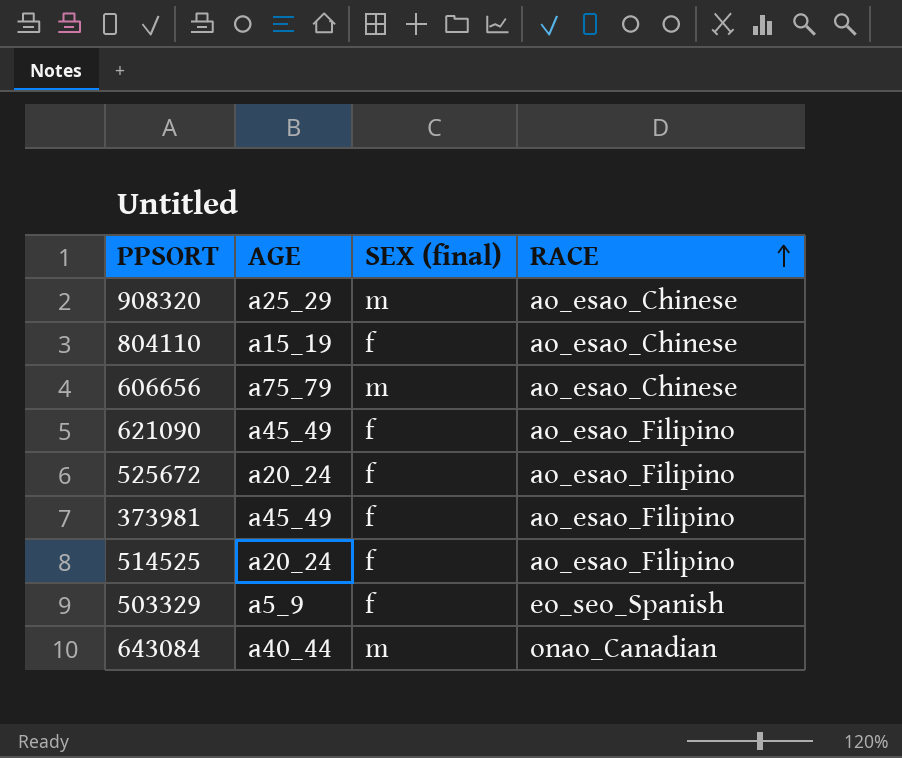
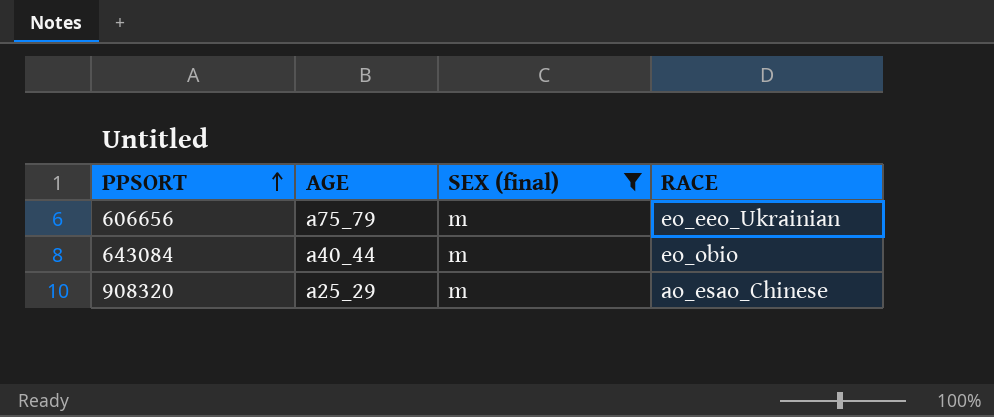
filter: none -> SEX (final) = m
row order: RACE ascending -> PPSORT ascending
606656 | RACE: ao_esao_Chinese -> eo_eeo_Ukrainian
643084 | RACE: onao_Canadian -> eo_obio

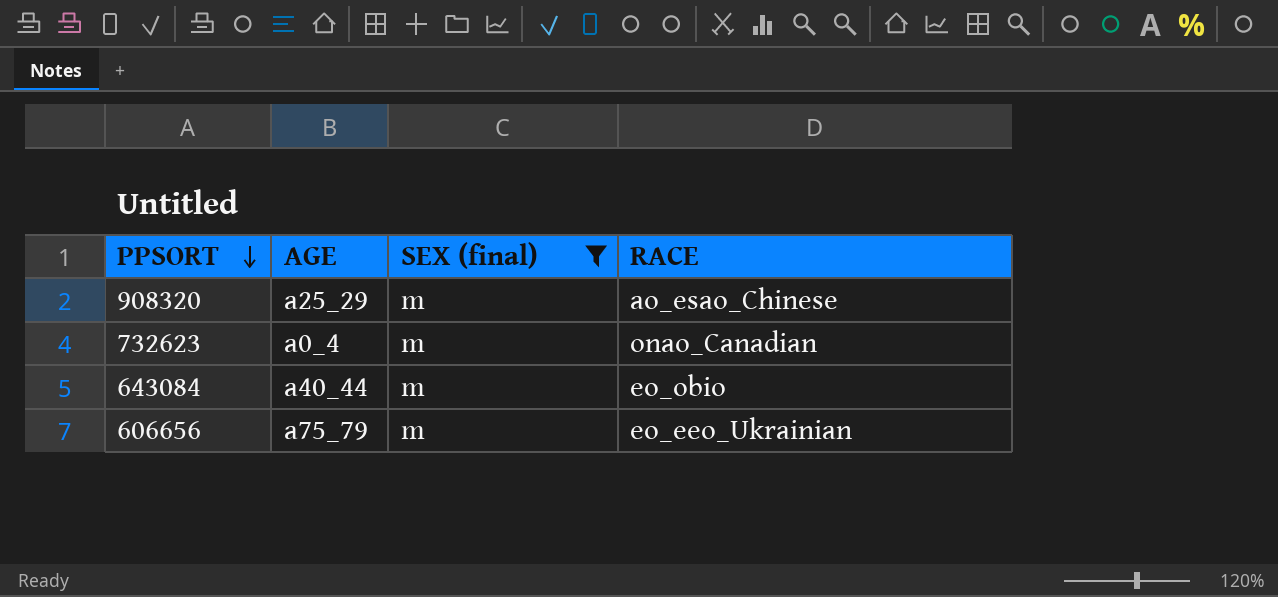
row order: PPSORT ascending -> PPSORT descending
row 732623: none -> a0_4 | m | onao_Canadian

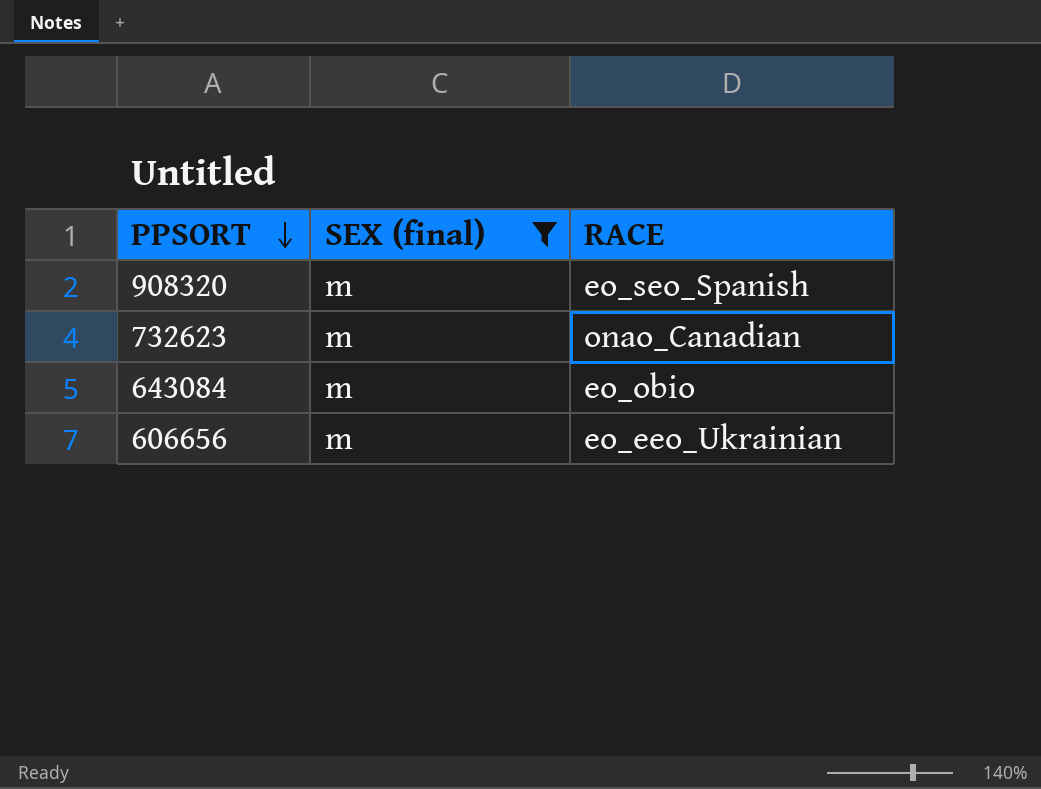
column AGE | position: 2 -> none
908320 | RACE: ao_esao_Chinese -> eo_seo_Spanish

